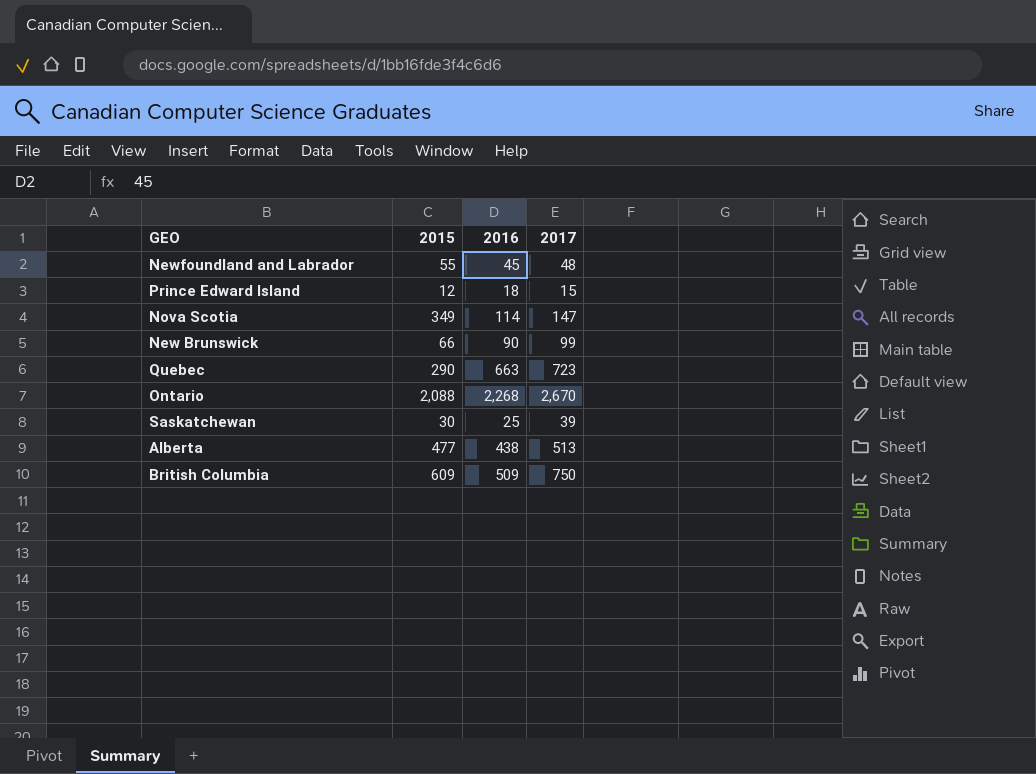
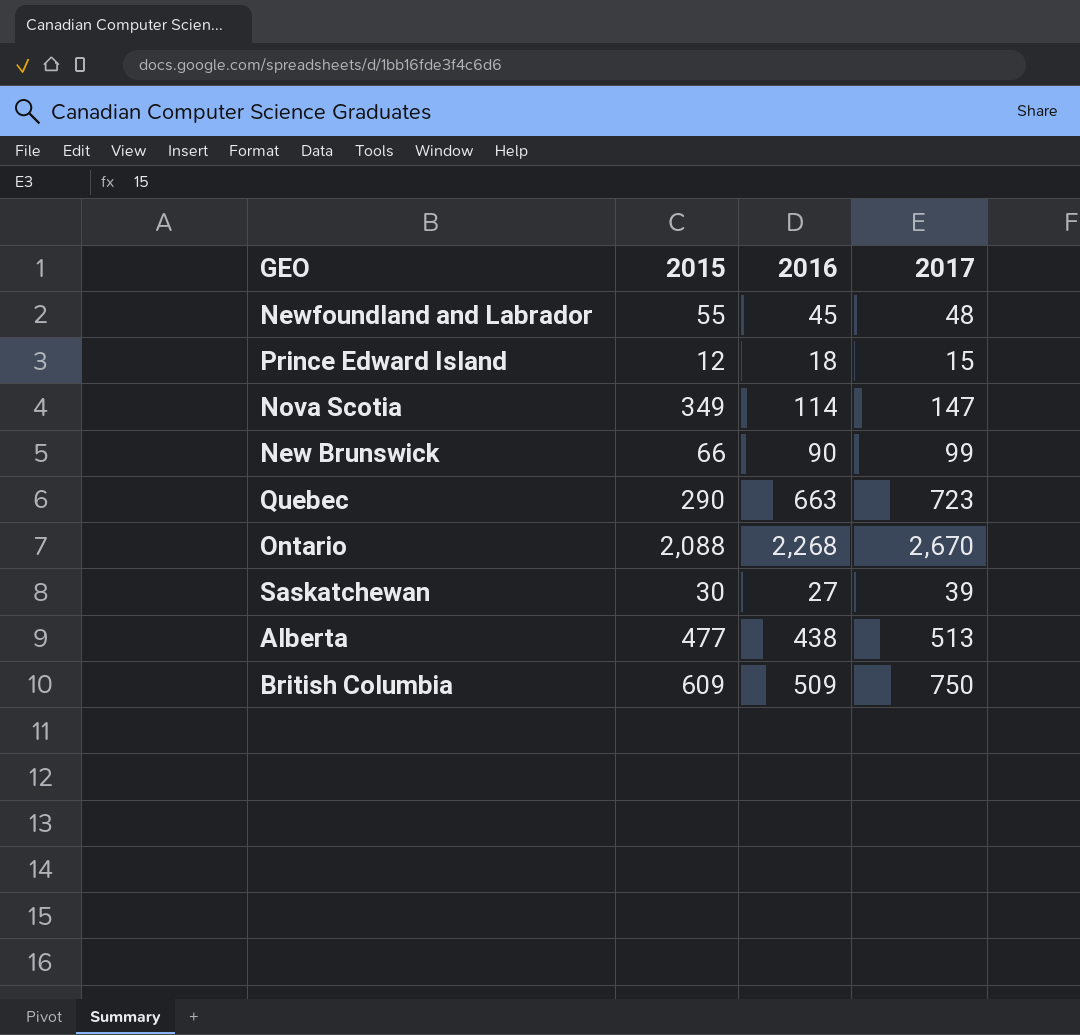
Saskatchewan | 2016: 25 -> 27

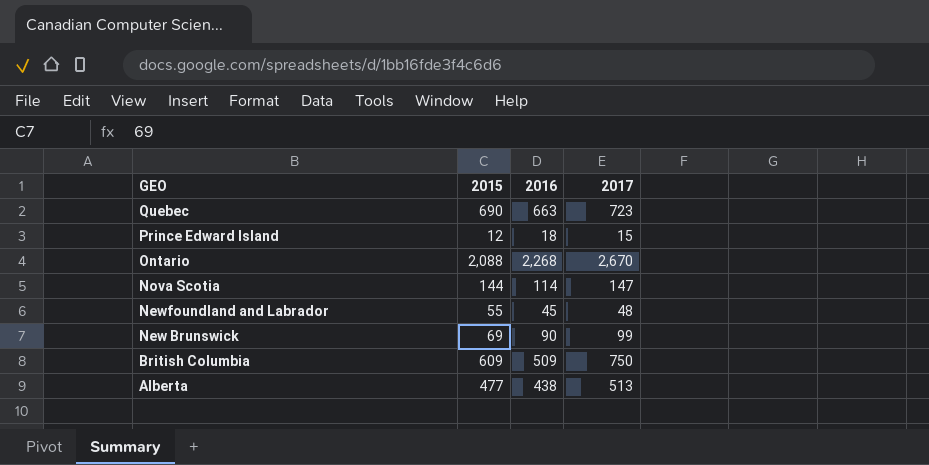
row order: none -> GEO descending
row Saskatchewan: 30 | 27 | 39 -> none
Quebec | 2015: 290 -> 690
Nova Scotia | 2015: 349 -> 144
New Brunswick | 2015: 66 -> 69

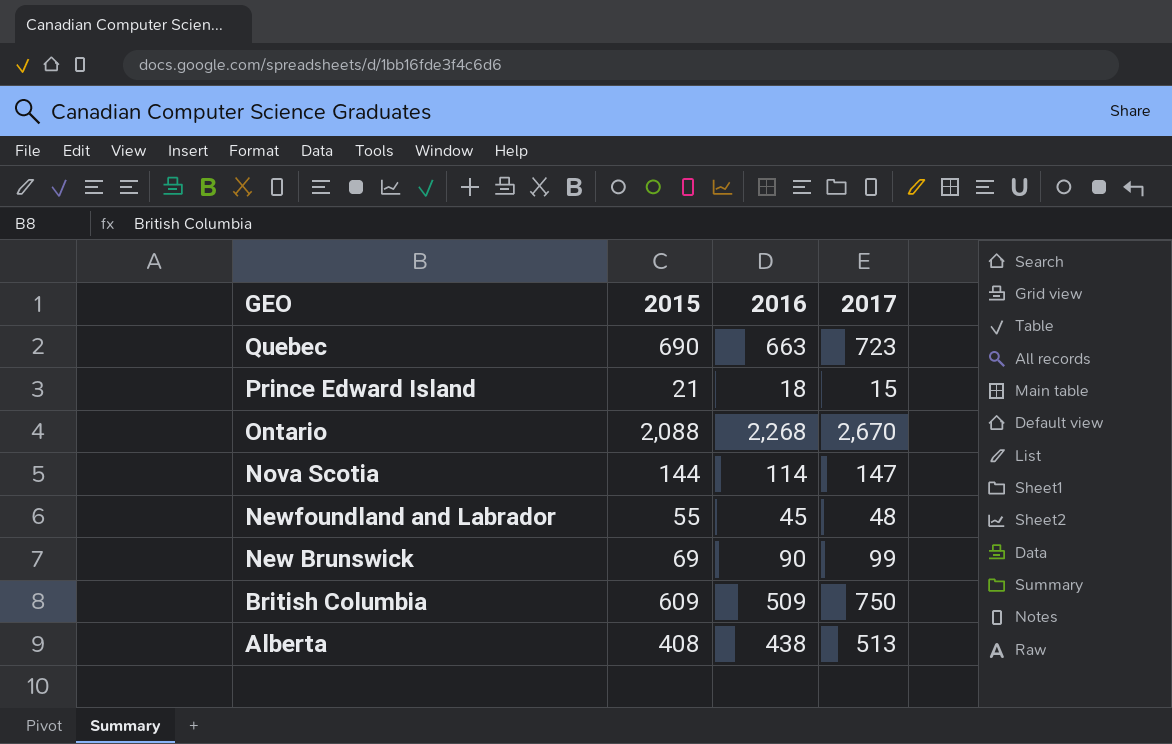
Prince Edward Island | 2015: 12 -> 21
Alberta | 2015: 477 -> 408

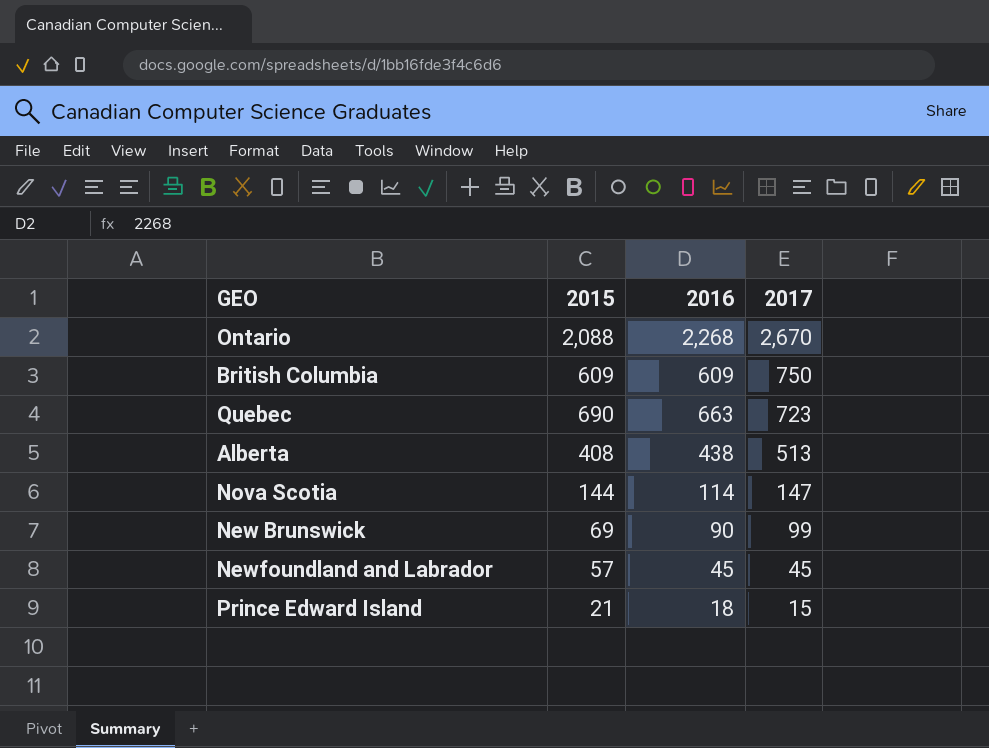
row order: GEO descending -> 2017 descending
British Columbia | 2016: 509 -> 609
Newfoundland and Labrador | 2015: 55 -> 57
Newfoundland and Labrador | 2017: 48 -> 45

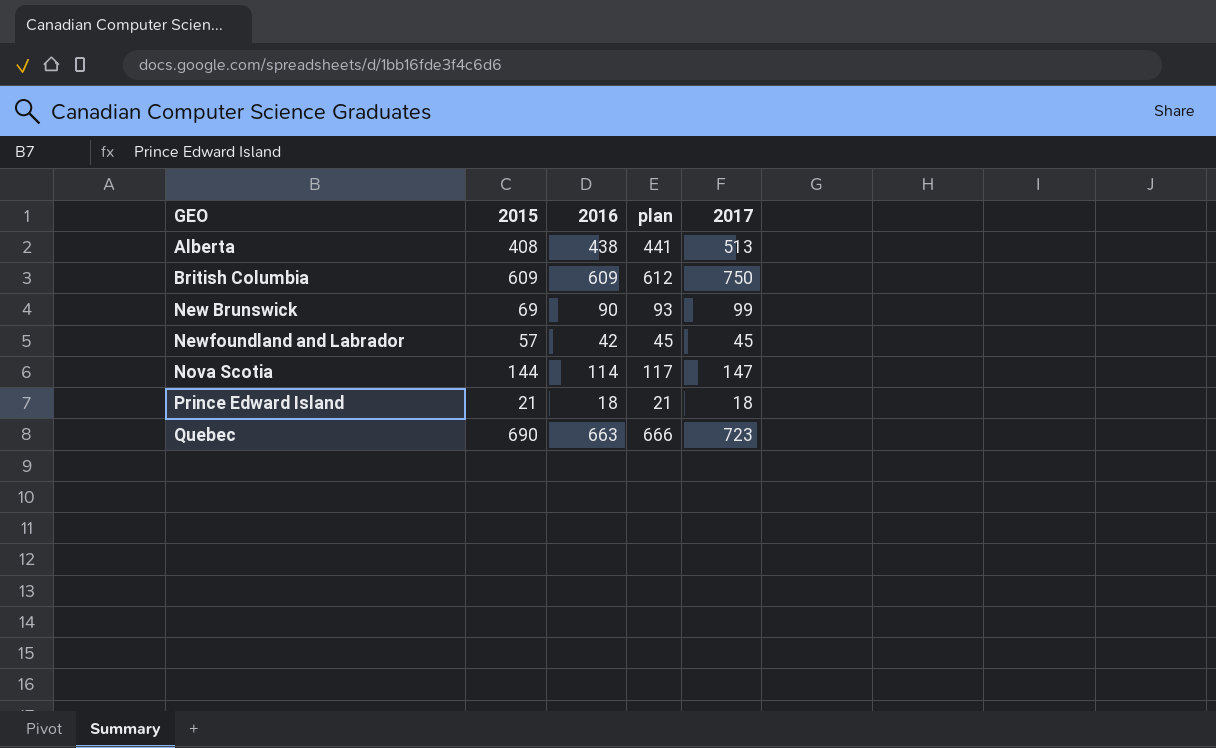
row order: 2017 descending -> GEO ascending
column plan | formula: none -> [2016] + 3
row Ontario: 2,088 | 2,268 | 2,670 -> none
Newfoundland and Labrador | 2016: 45 -> 42
Prince Edward Island | 2017: 15 -> 18

